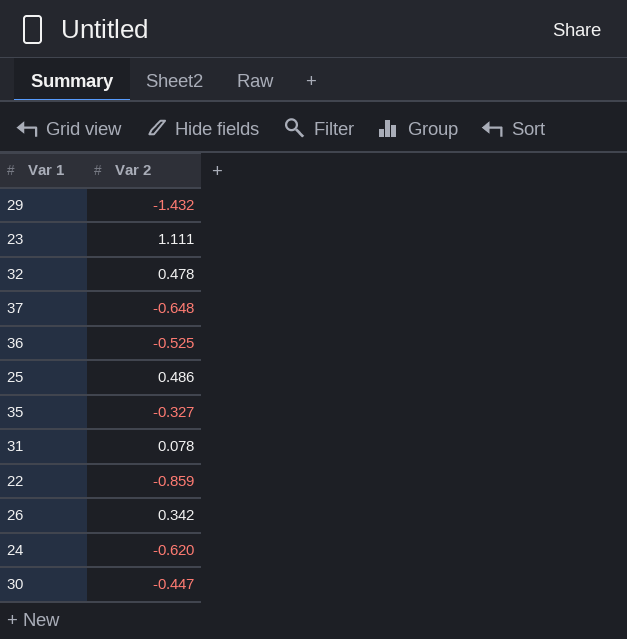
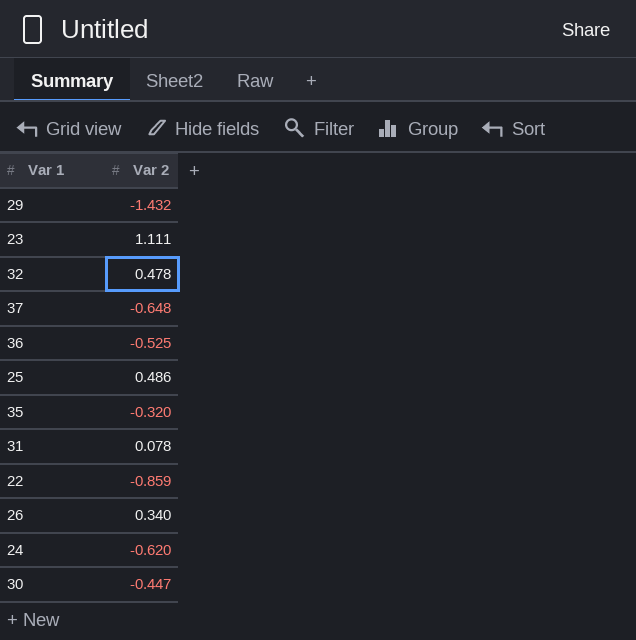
35 | Var 2: -0.327 -> -0.320
26 | Var 2: 0.342 -> 0.340

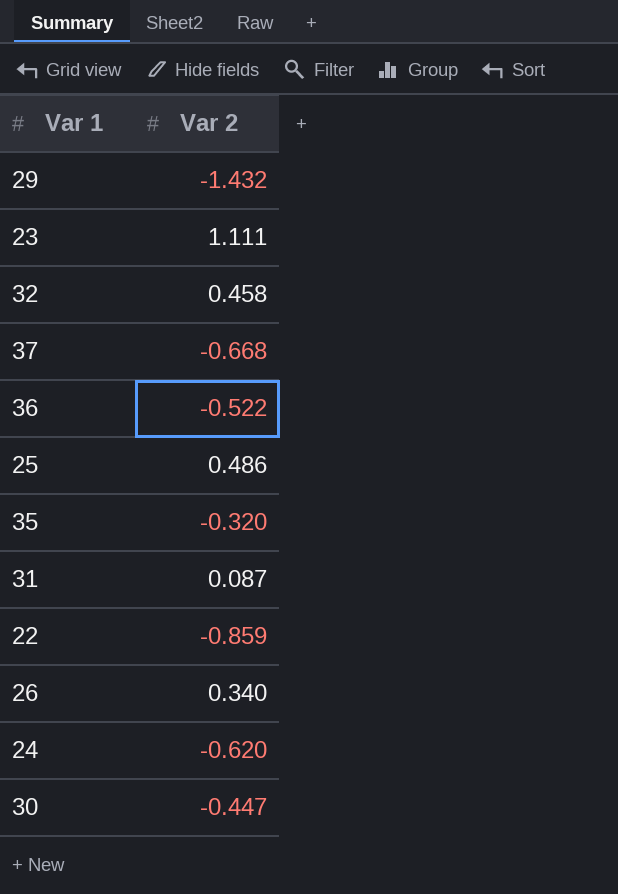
32 | Var 2: 0.478 -> 0.458
37 | Var 2: -0.648 -> -0.668
36 | Var 2: -0.525 -> -0.522
31 | Var 2: 0.078 -> 0.087

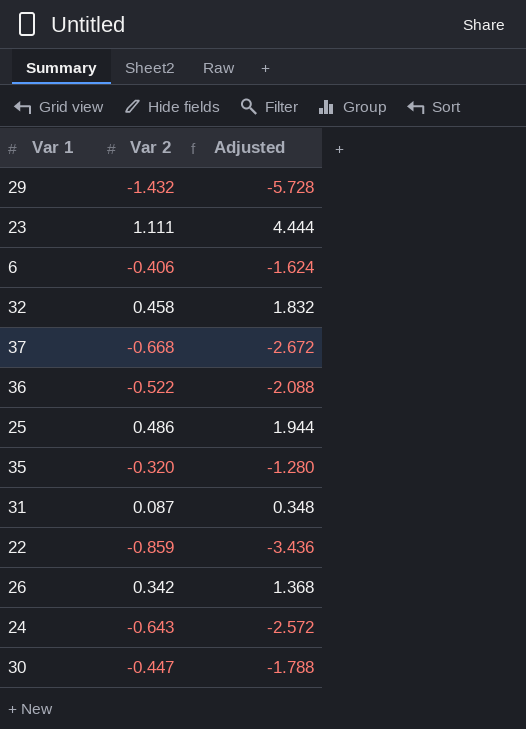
column Adjusted | formula: none -> [Var 2] * 4
row 6: none -> -0.406 | -1.624
26 | Var 2: 0.340 -> 0.342
24 | Var 2: -0.620 -> -0.643

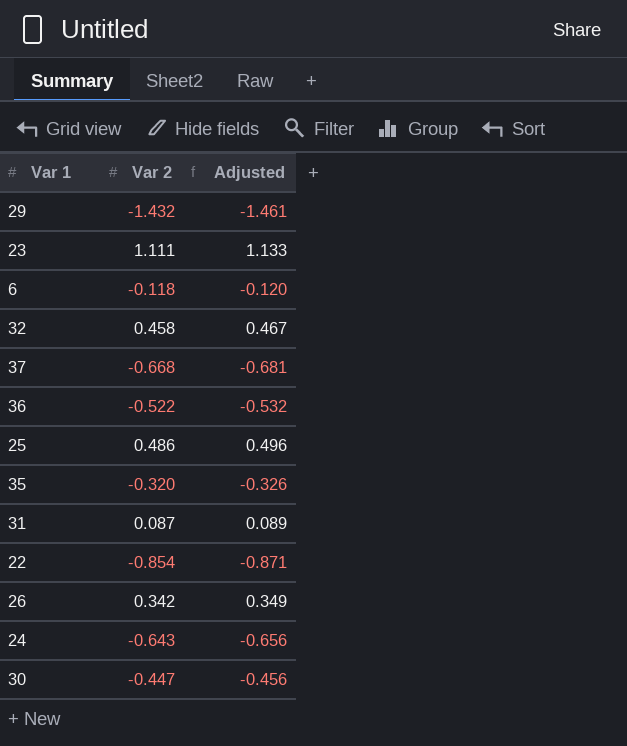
column Adjusted | formula: [Var 2] * 4 -> [Var 2] * 1.02
6 | Var 2: -0.406 -> -0.118
22 | Var 2: -0.859 -> -0.854

